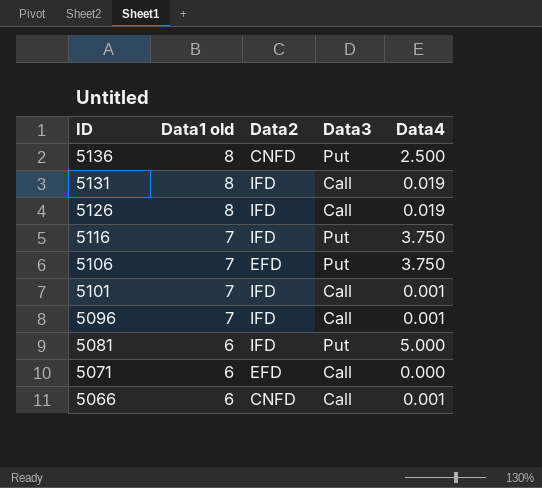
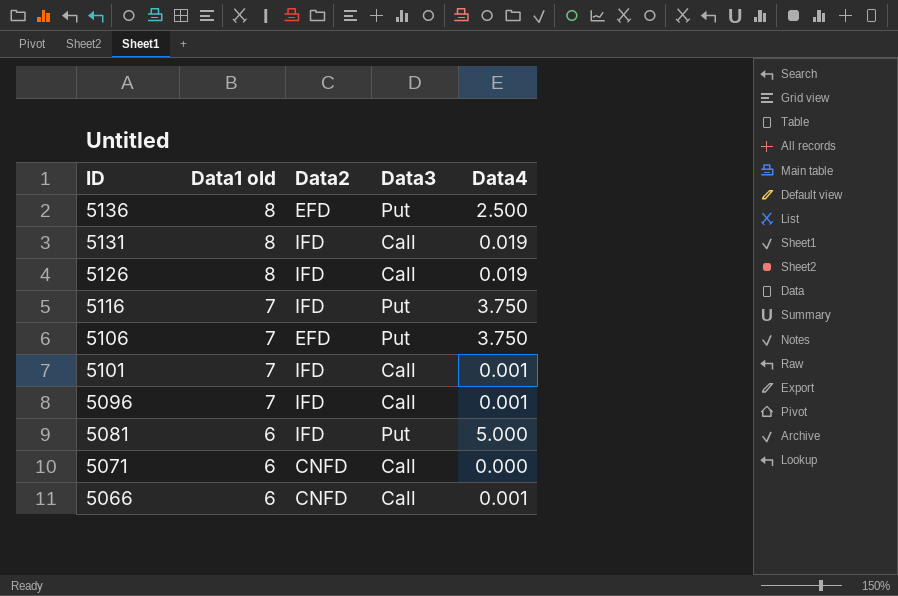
5136 | Data2: CNFD -> EFD
5071 | Data2: EFD -> CNFD

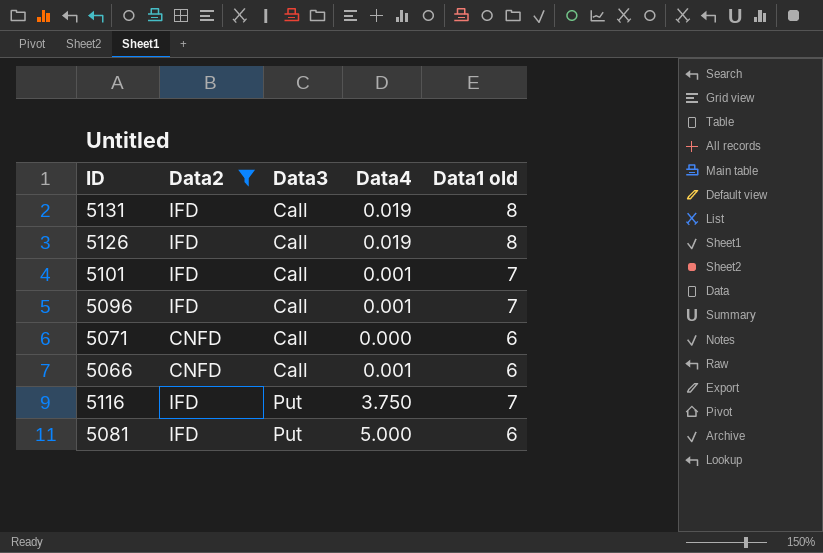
filter: none -> Data2 != EFD
row order: ID descending -> Data3 ascending
column Data1 old | position: 2 -> 5

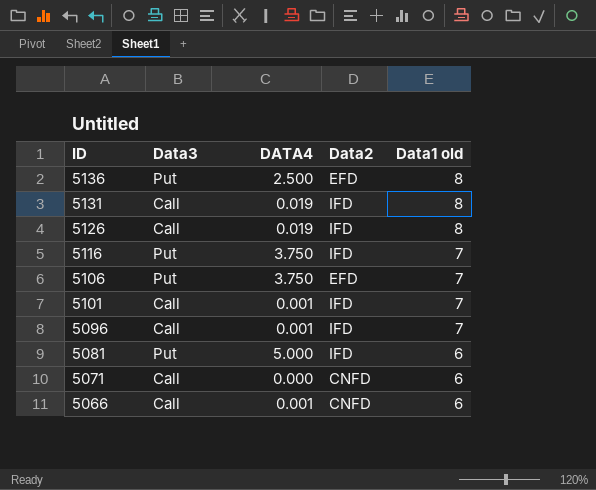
filter: Data2 != EFD -> none
row order: Data3 ascending -> ID descending
column name: Data4 -> DATA4
column Data2 | position: 2 -> 4

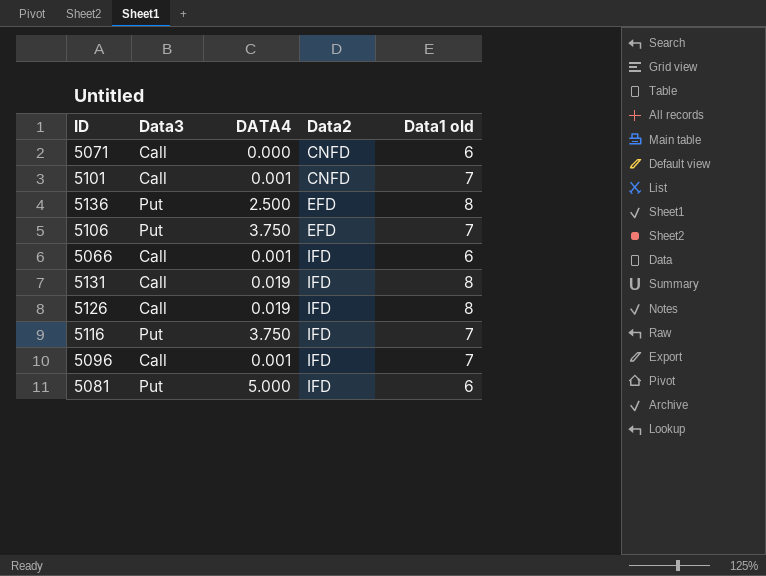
row order: ID descending -> Data2 ascending
5101 | Data2: IFD -> CNFD
5066 | Data2: CNFD -> IFD

